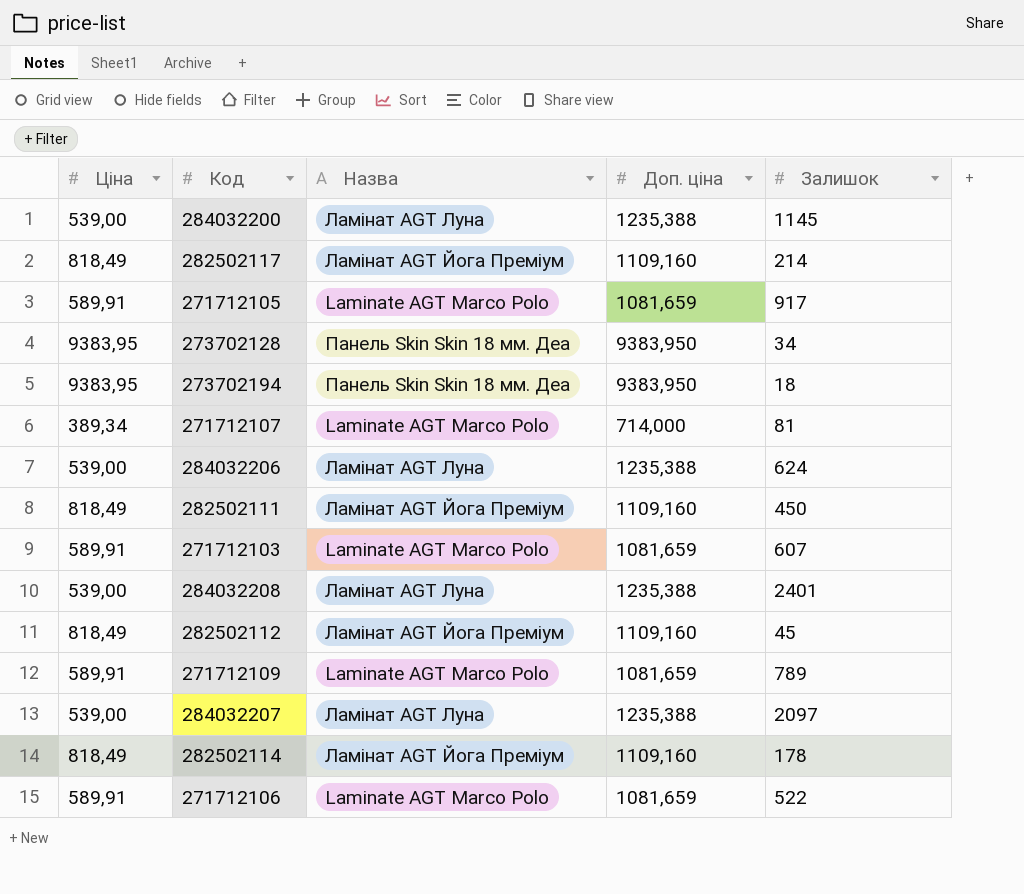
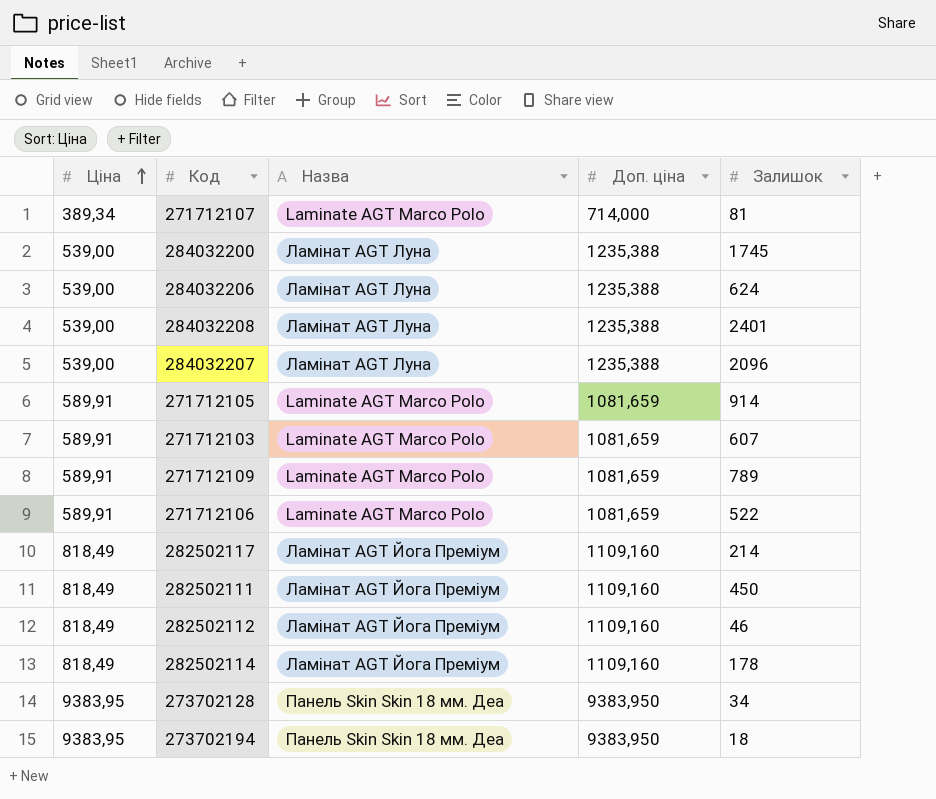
row order: none -> Ціна ascending
284032200 | Залишок: 1145 -> 1745
284032207 | Залишок: 2097 -> 2096
271712105 | Залишок: 917 -> 914
282502112 | Залишок: 45 -> 46

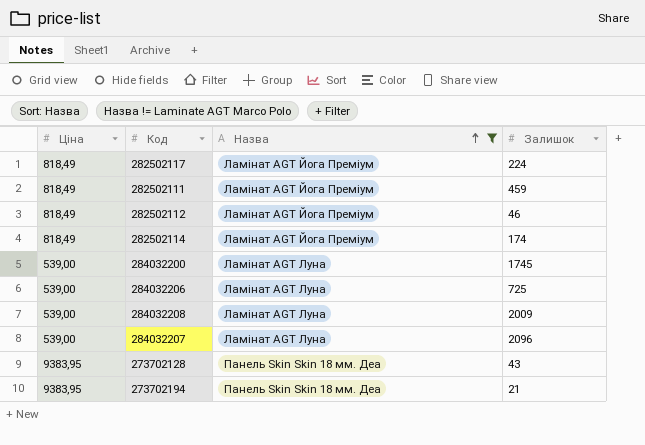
filter: none -> Назва != Laminate AGT Marco Polo
row order: Ціна ascending -> Назва ascending
column Доп. ціна | position: 4 -> none
282502117 | Залишок: 214 -> 224
282502111 | Залишок: 450 -> 459
282502114 | Залишок: 178 -> 174
284032206 | Залишок: 624 -> 725
284032208 | Залишок: 2401 -> 2009
273702128 | Залишок: 34 -> 43
273702194 | Залишок: 18 -> 21

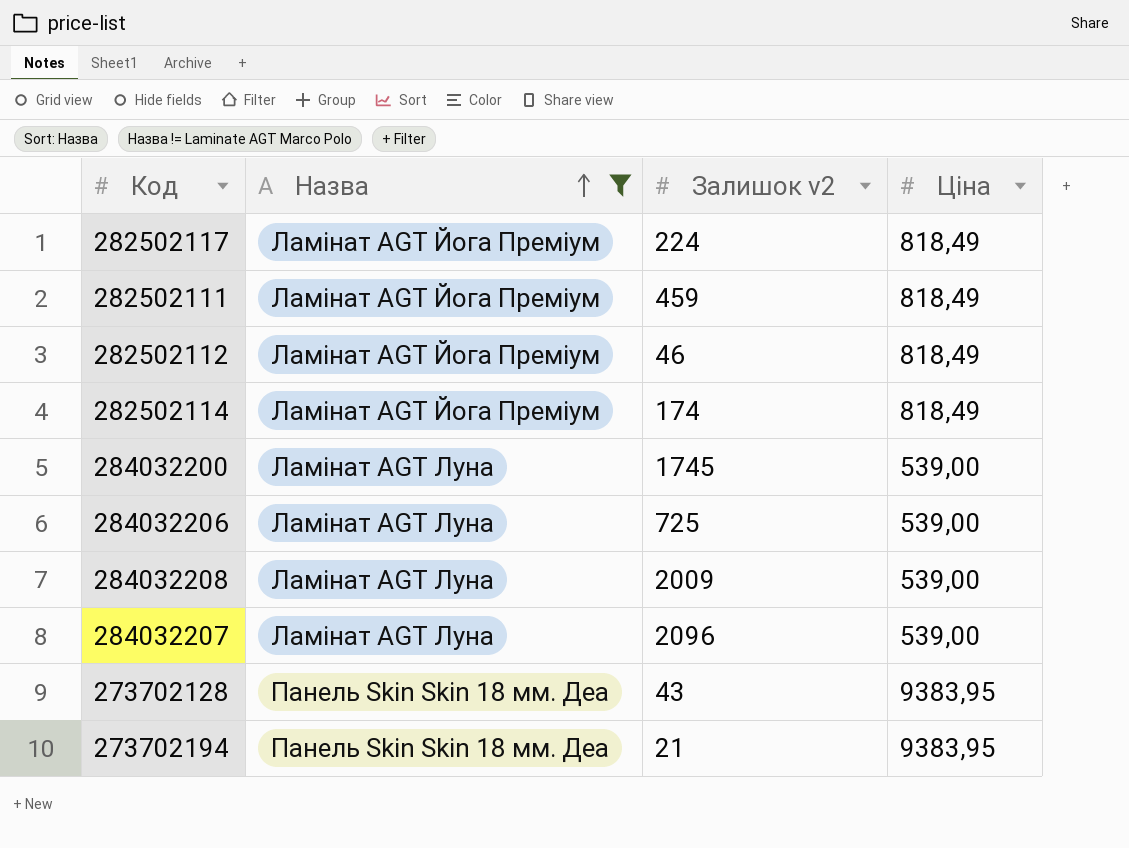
column name: Залишок -> Залишок v2
column Ціна | position: 1 -> 4

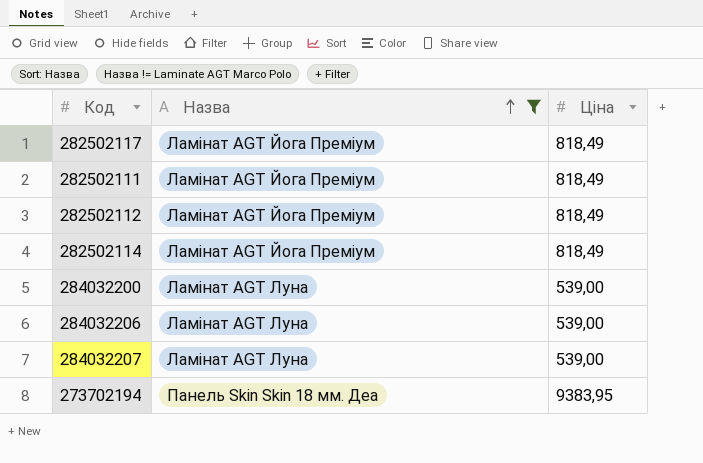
column Залишок v2 | position: 3 -> none
row 284032208: Ламінат AGT Луна | 2009 | 539,00 -> none
row 273702128: Панель Skin Skin 18 мм. Деа | 43 | 9383,95 -> none

